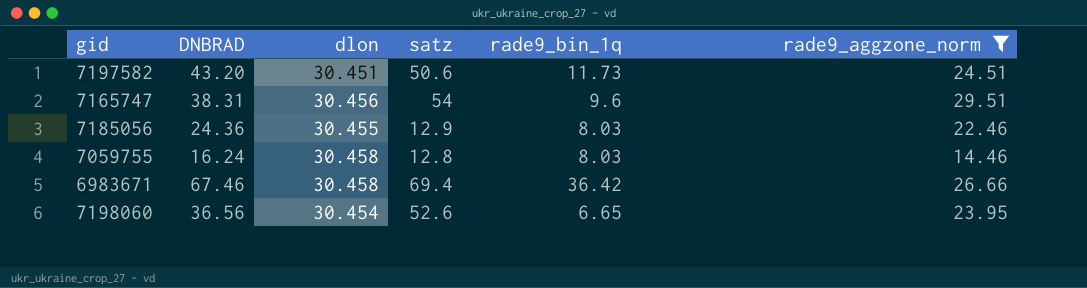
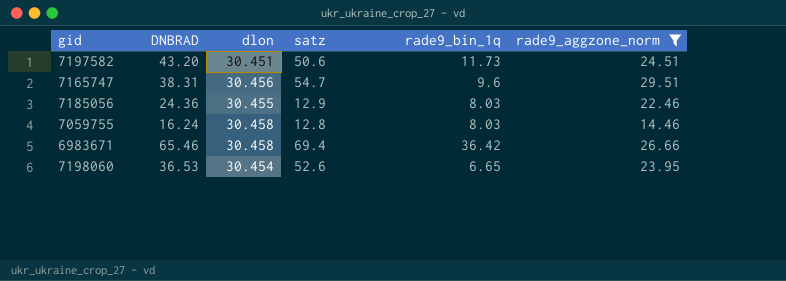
7165747 | satz: 54 -> 54.7
6983671 | DNBRAD: 67.46 -> 65.46
7198060 | DNBRAD: 36.56 -> 36.53

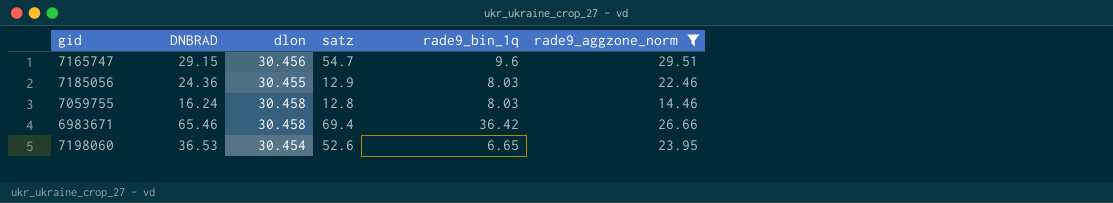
row 7197582: 43.20 | 30.451 | 50.6 | 11.73 | 24.51 -> none
7165747 | DNBRAD: 38.31 -> 29.15

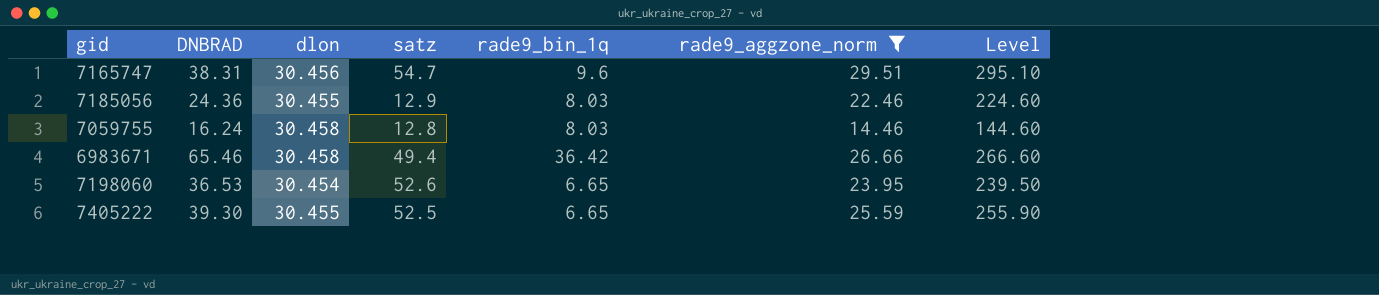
column Level | formula: none -> [rade9_aggzone_norm] * 10
7165747 | DNBRAD: 29.15 -> 38.31
6983671 | satz: 69.4 -> 49.4
row 7405222: none -> 39.30 | 30.455 | 52.5 | 6.65 | 25.59 | 255.90

